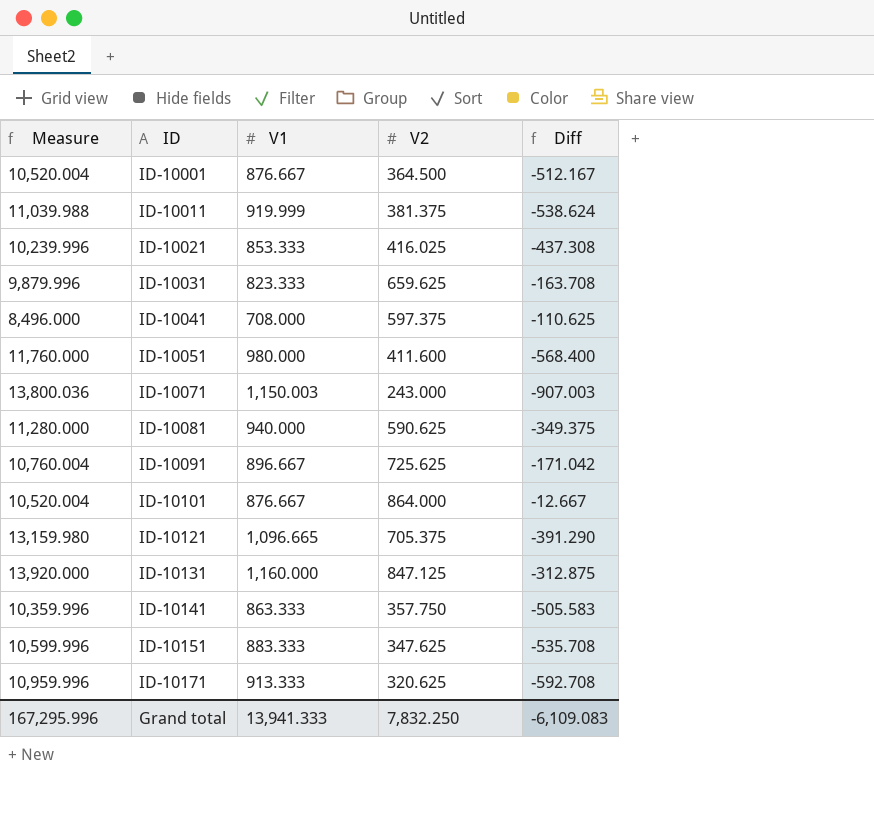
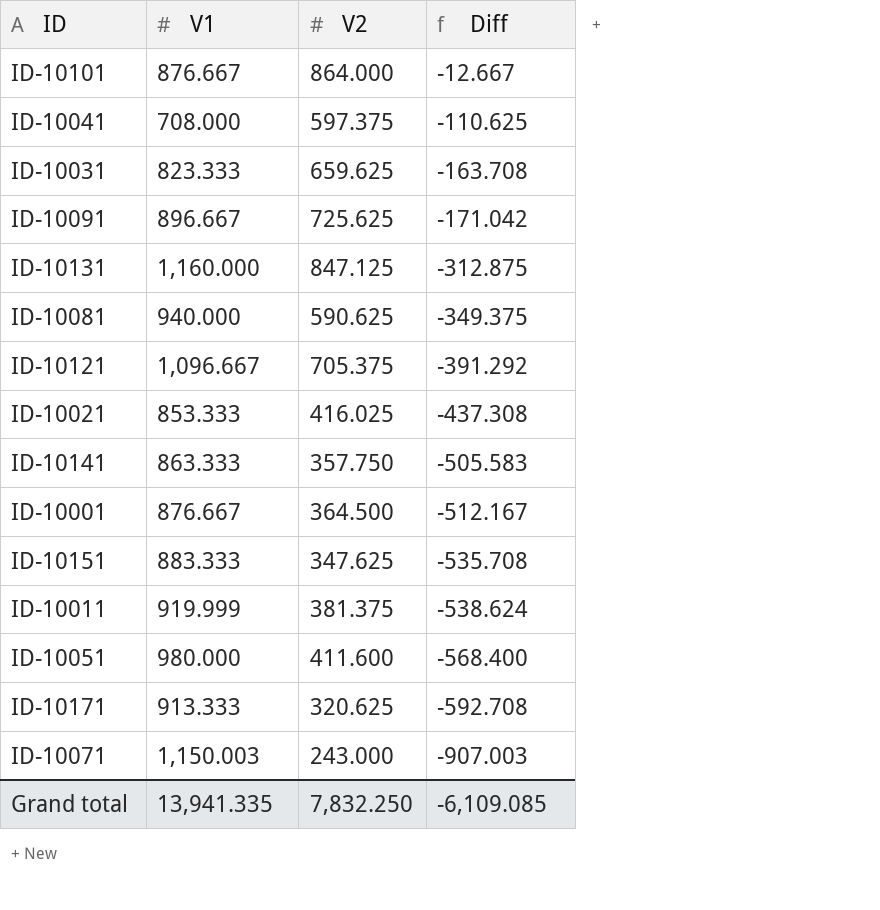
row order: ID ascending -> Diff descending
column Measure | formula: [V1] * 12 -> none
ID-10121 | V1: 1,096.665 -> 1,096.667
ID-10121 | Diff: -391.290 -> -391.292
Grand total | V1: 13,941.333 -> 13,941.335
Grand total | Diff: -6,109.083 -> -6,109.085

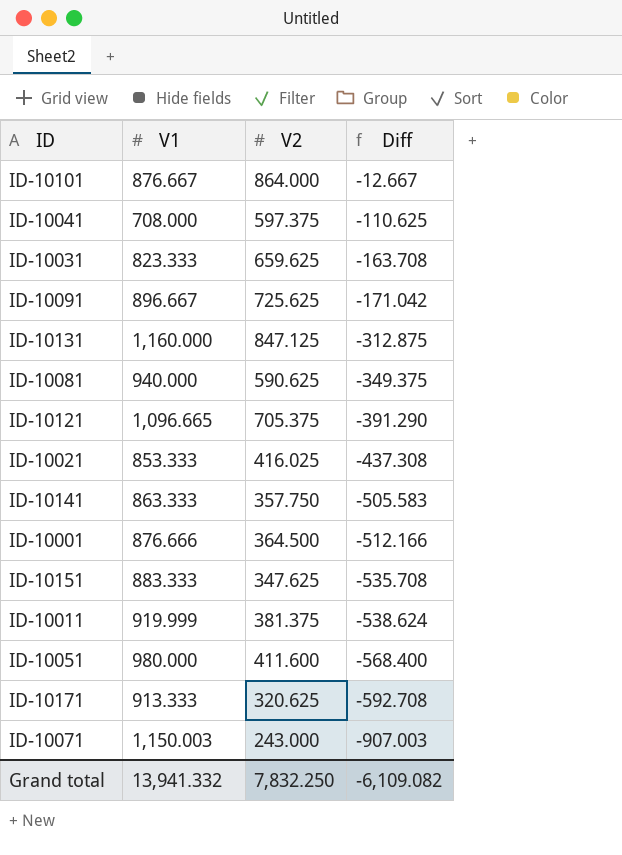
ID-10121 | V1: 1,096.667 -> 1,096.665
ID-10121 | Diff: -391.292 -> -391.290
ID-10001 | V1: 876.667 -> 876.666
ID-10001 | Diff: -512.167 -> -512.166
Grand total | V1: 13,941.335 -> 13,941.332
Grand total | Diff: -6,109.085 -> -6,109.082

